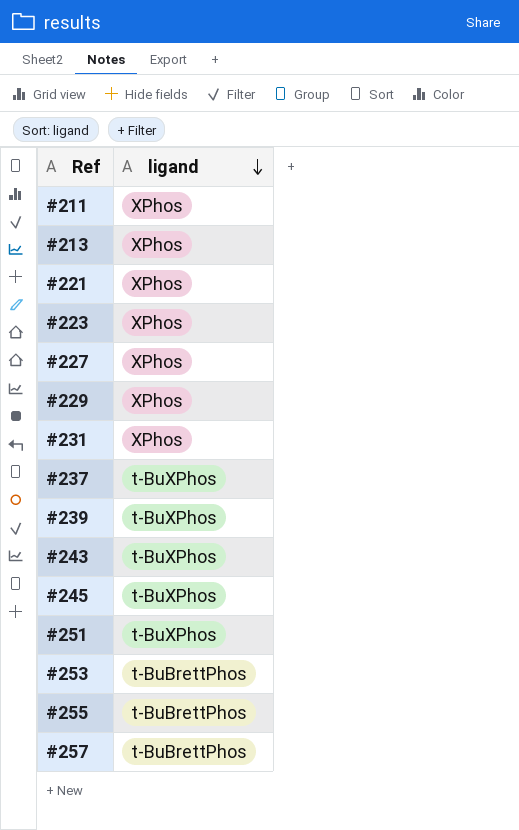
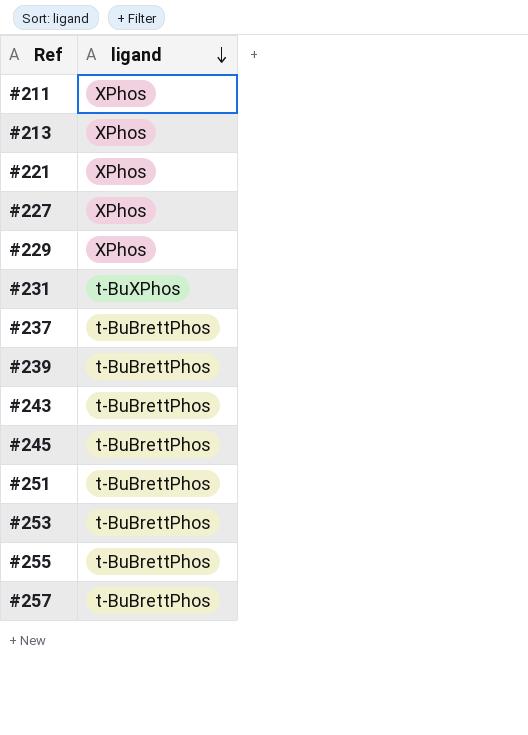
row #223: XPhos -> none
#231 | ligand: XPhos -> t-BuXPhos
#237 | ligand: t-BuXPhos -> t-BuBrettPhos
#239 | ligand: t-BuXPhos -> t-BuBrettPhos
#243 | ligand: t-BuXPhos -> t-BuBrettPhos
#245 | ligand: t-BuXPhos -> t-BuBrettPhos
#251 | ligand: t-BuXPhos -> t-BuBrettPhos

